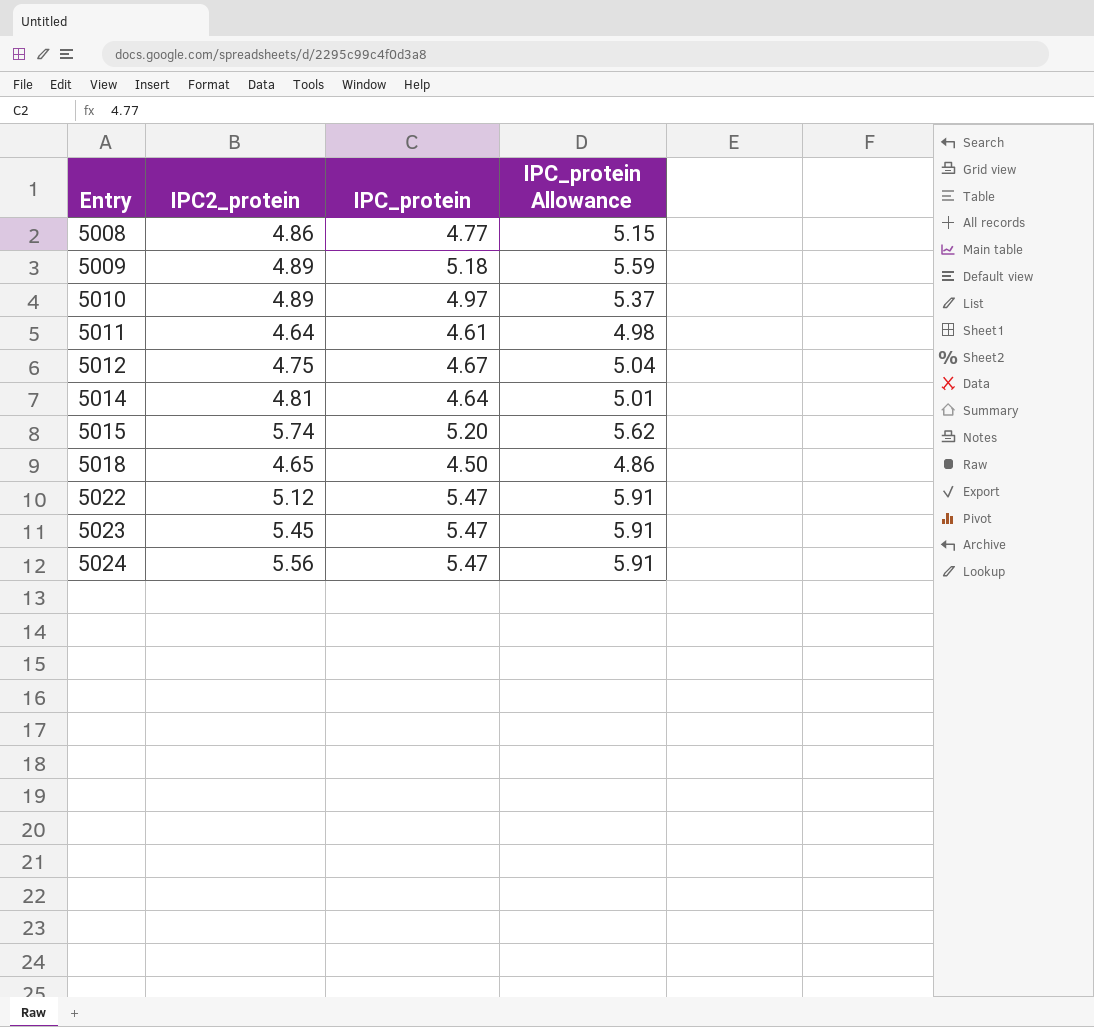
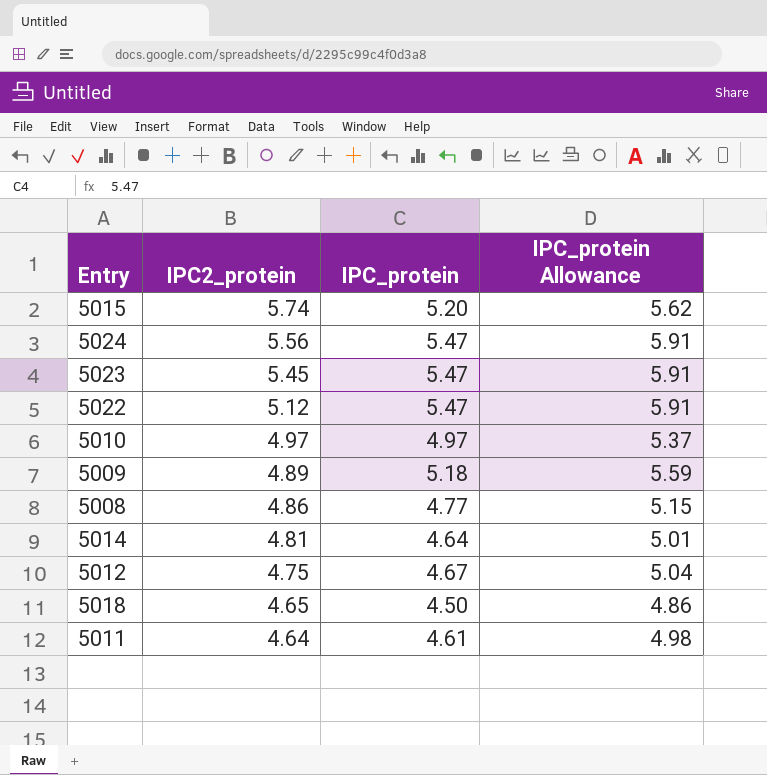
row order: Entry ascending -> IPC2_protein descending
5010 | IPC2_protein: 4.89 -> 4.97

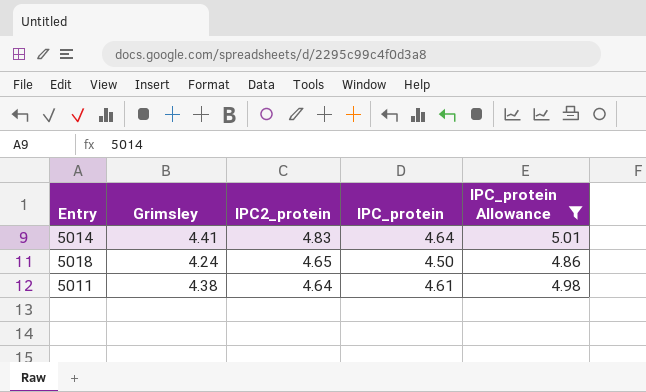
filter: none -> IPC_protein Allowance <= 5.01
column Grimsley | position: none -> 2
5014 | IPC2_protein: 4.81 -> 4.83

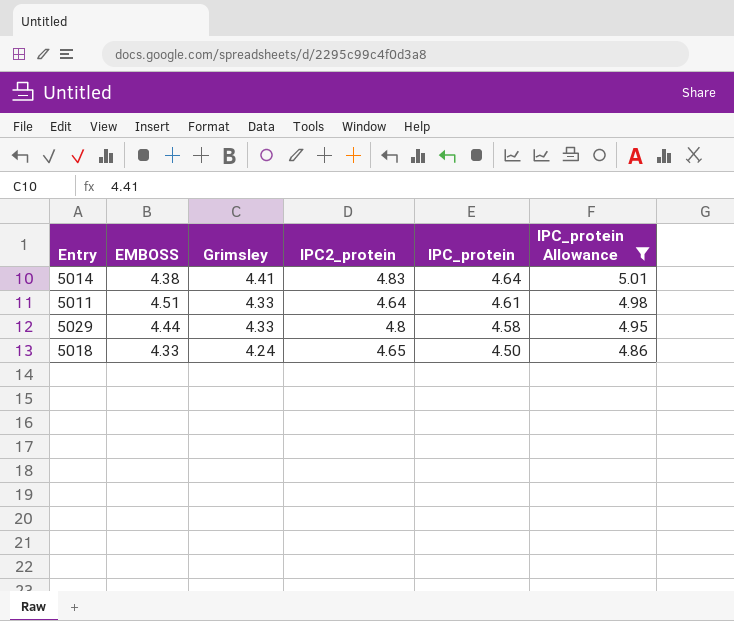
row order: IPC2_protein descending -> Grimsley descending
column EMBOSS | position: none -> 2
5011 | Grimsley: 4.38 -> 4.33
row 5029: none -> 4.44 | 4.33 | 4.8 | 4.58 | 4.95

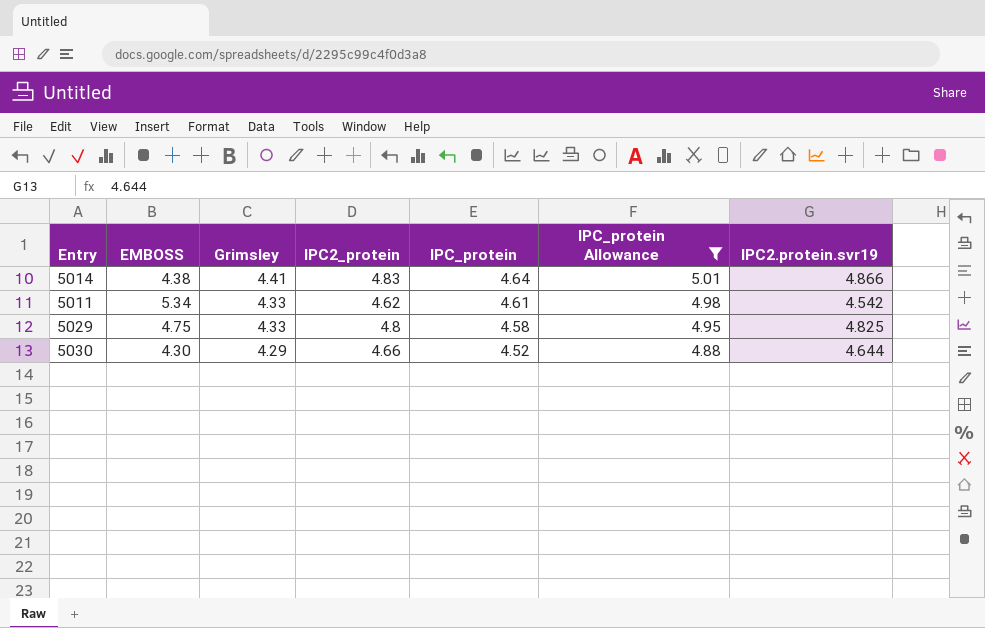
column IPC2.protein.svr19 | position: none -> 7
row 5018: 4.33 | 4.24 | 4.65 | 4.50 | 4.86 -> none
5011 | EMBOSS: 4.51 -> 5.34
5011 | IPC2_protein: 4.64 -> 4.62
5029 | EMBOSS: 4.44 -> 4.75
row 5030: none -> 4.30 | 4.29 | 4.66 | 4.52 | 4.88 | 4.644

